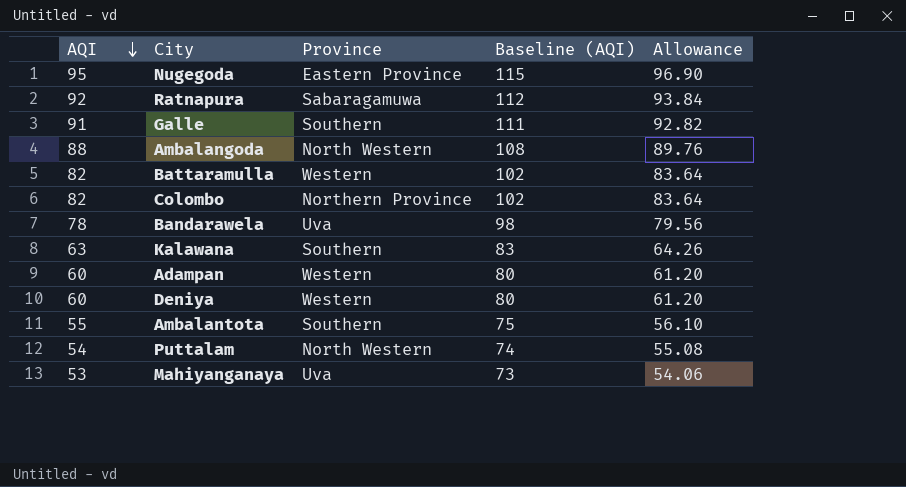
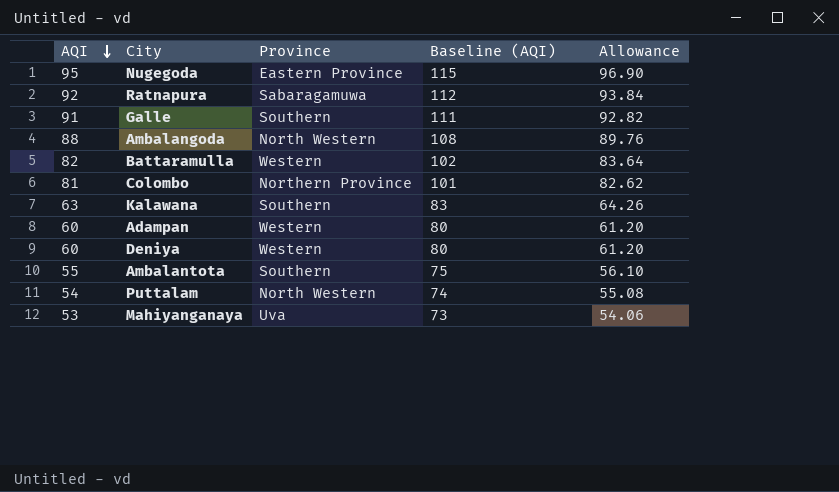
row Bandarawela: 78 | Uva | 98 | 79.56 -> none
Colombo | AQI: 82 -> 81
Colombo | Baseline (AQI): 102 -> 101
Colombo | Allowance: 83.64 -> 82.62

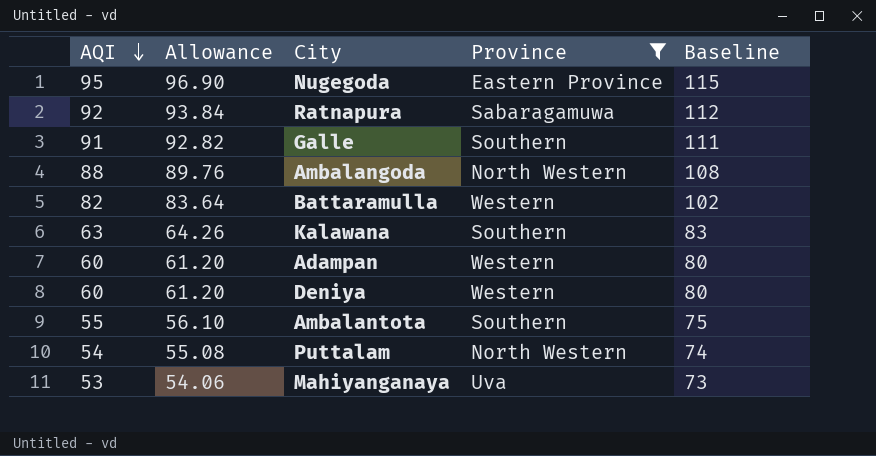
filter: none -> Province != Northern Province
column Allowance | position: 5 -> 2
column name: Baseline (AQI) -> Baseline

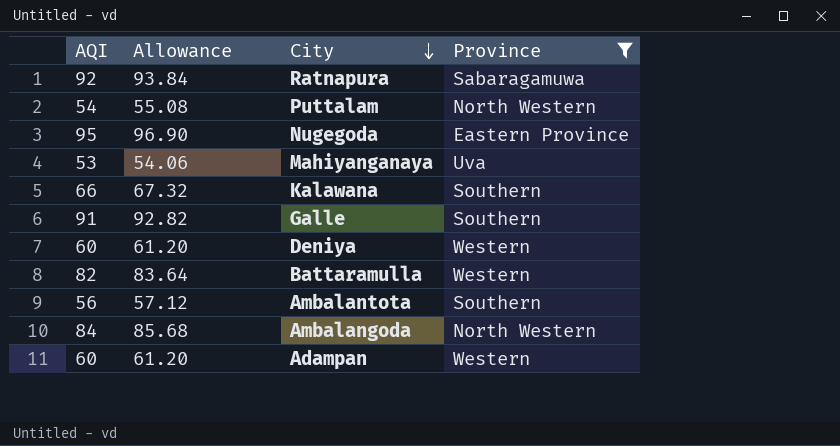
row order: AQI descending -> City descending
column Baseline | formula: [AQI] + 20 -> none
Kalawana | AQI: 63 -> 66
Kalawana | Allowance: 64.26 -> 67.32
Ambalantota | AQI: 55 -> 56
Ambalantota | Allowance: 56.10 -> 57.12
Ambalangoda | AQI: 88 -> 84
Ambalangoda | Allowance: 89.76 -> 85.68

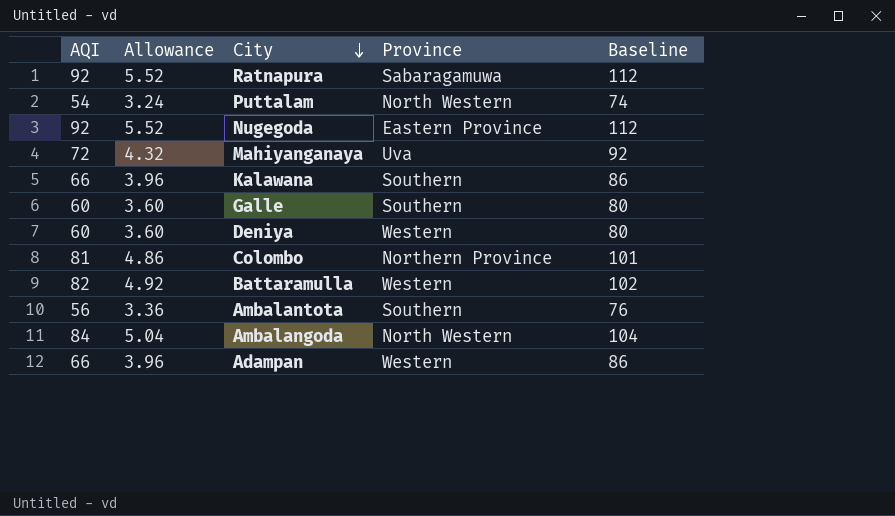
filter: Province != Northern Province -> none
column Allowance | formula: [AQI] * 1.02 -> [AQI] * 0.06
column Baseline | formula: none -> [AQI] + 20
Nugegoda | AQI: 95 -> 92
Mahiyanganaya | AQI: 53 -> 72
Galle | AQI: 91 -> 60
Adampan | AQI: 60 -> 66

